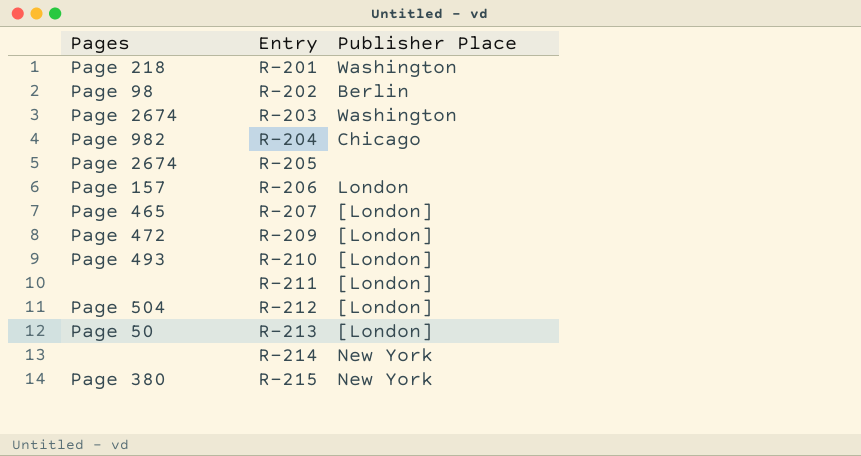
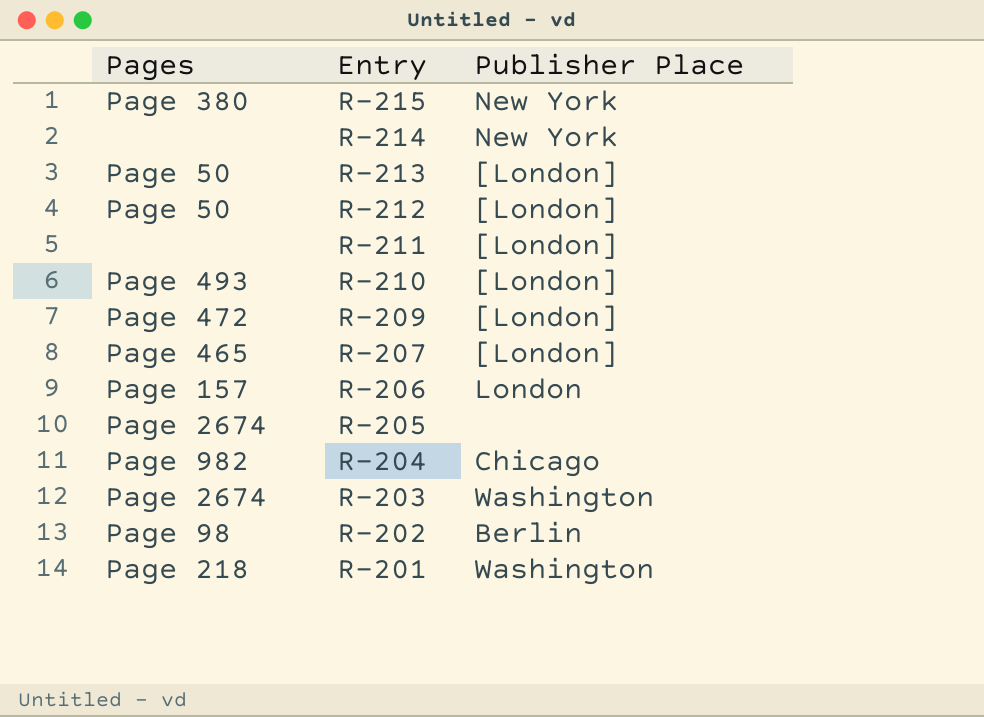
row order: Entry ascending -> Entry descending
R-212 | Pages: Page 504 -> Page 50

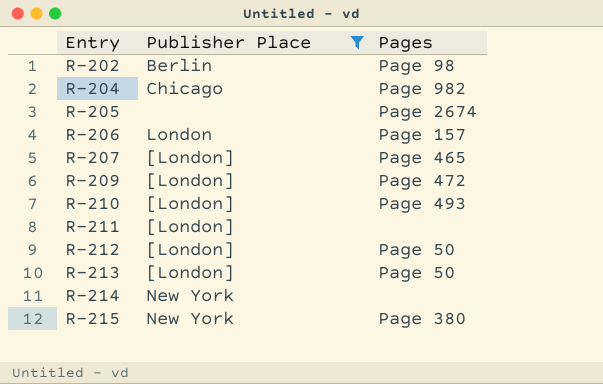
filter: none -> Publisher Place != Washington
row order: Entry descending -> Entry ascending
column Pages | position: 1 -> 3

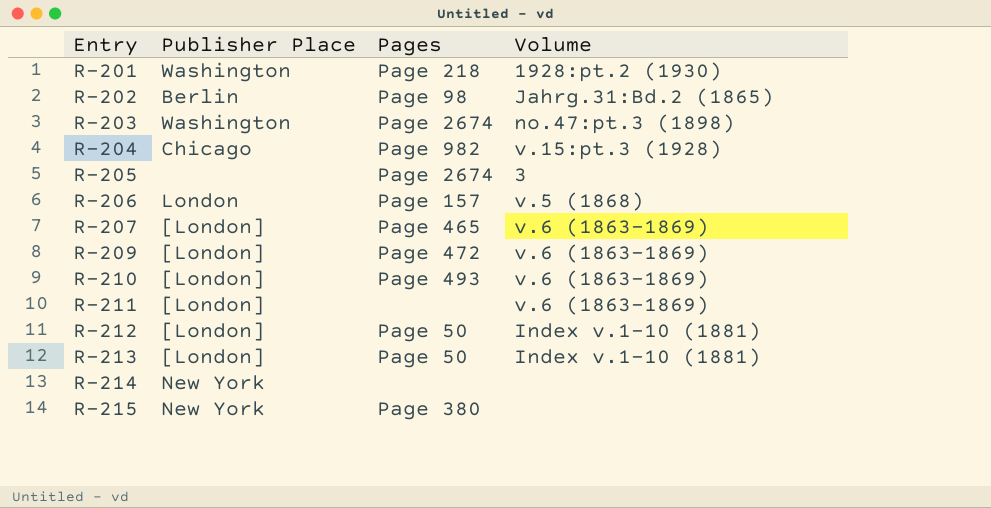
filter: Publisher Place != Washington -> none
column Volume | position: none -> 4

